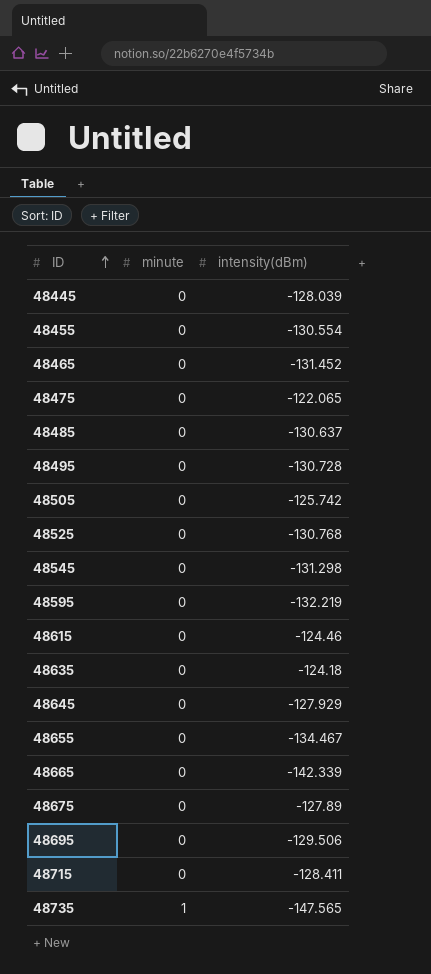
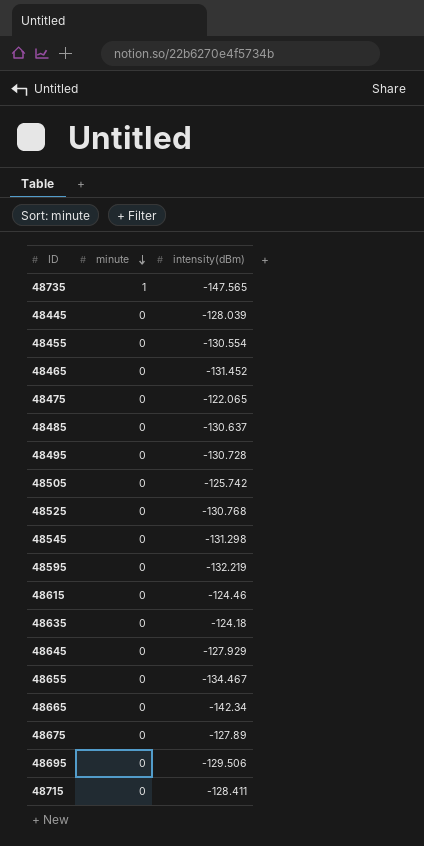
row order: ID ascending -> minute descending
48665 | intensity(dBm): -142.339 -> -142.34

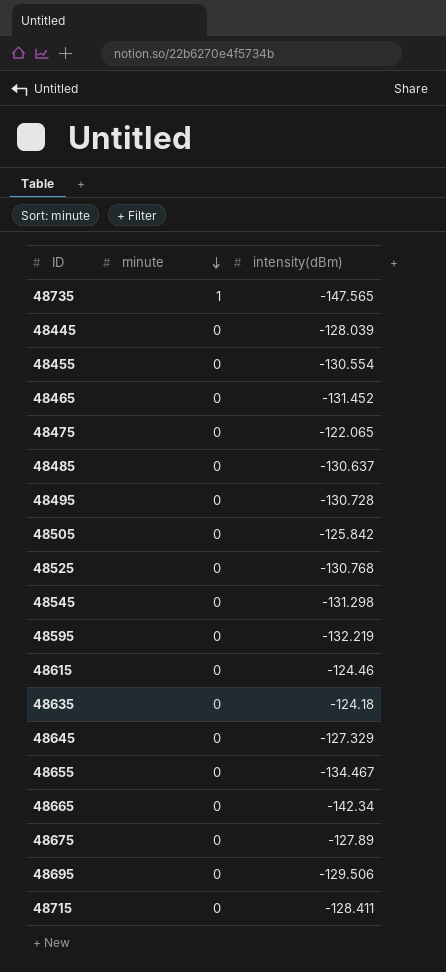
48505 | intensity(dBm): -125.742 -> -125.842
48645 | intensity(dBm): -127.929 -> -127.329

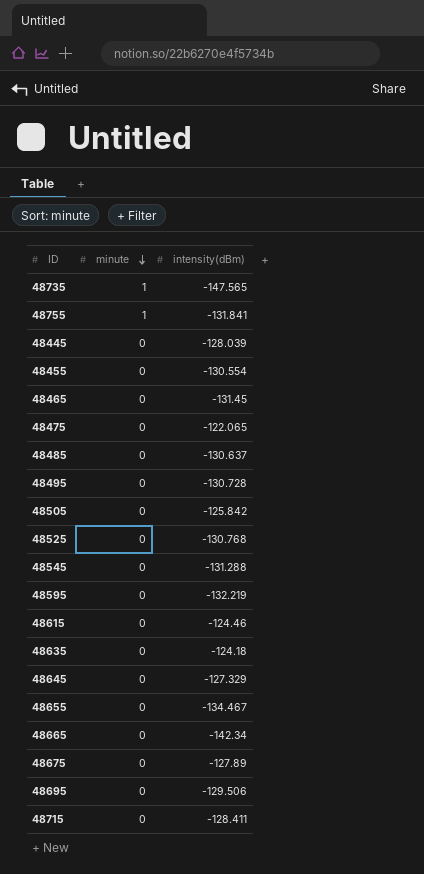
row 48755: none -> 1 | -131.841
48465 | intensity(dBm): -131.452 -> -131.45
48545 | intensity(dBm): -131.298 -> -131.288

